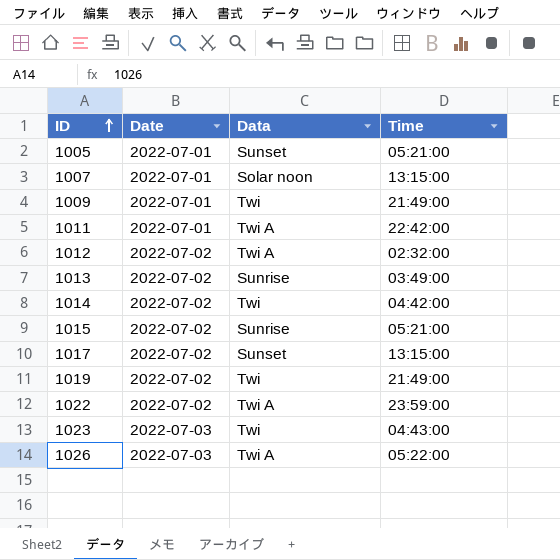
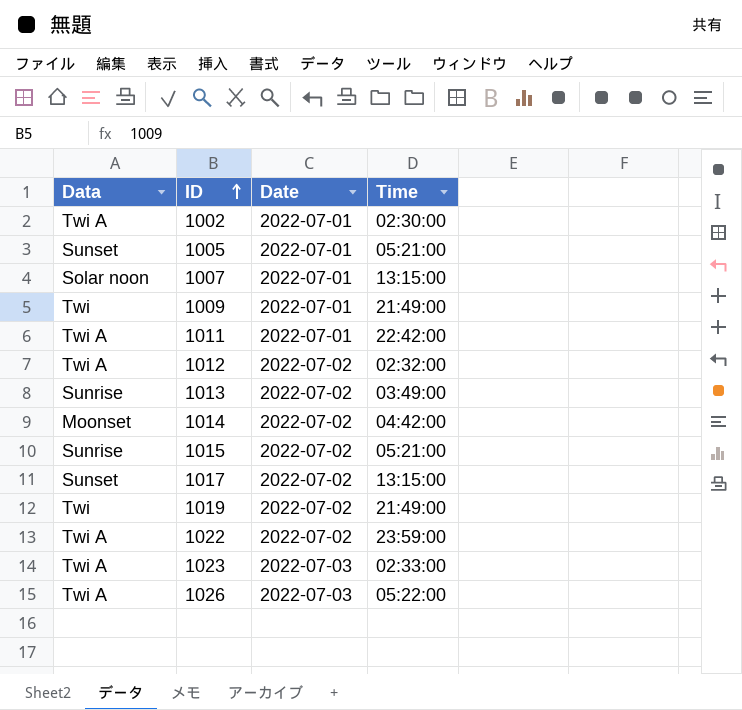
column Data | position: 3 -> 1
row 1002: none -> Twi A | 2022-07-01 | 02:30:00
1014 | Data: Twi -> Moonset
1023 | Data: Twi -> Twi A
1023 | Time: 04:43:00 -> 02:33:00

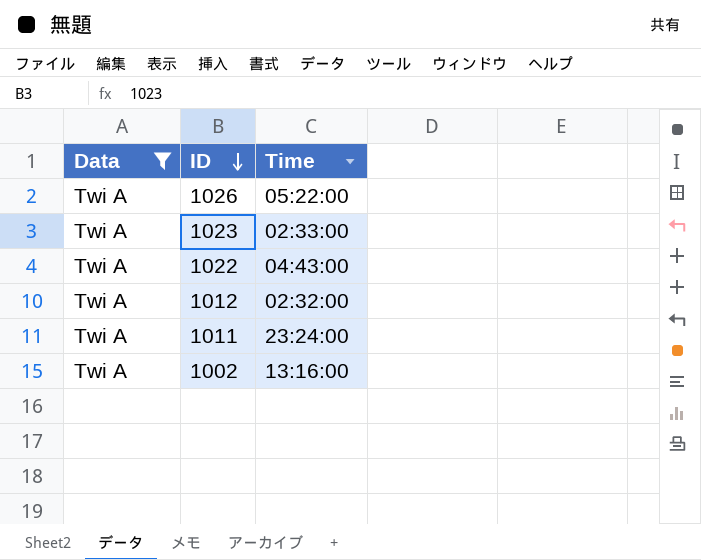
filter: none -> Data = Twi A
row order: ID ascending -> ID descending
column Date | position: 3 -> none
1022 | Time: 23:59:00 -> 04:43:00
1011 | Time: 22:42:00 -> 23:24:00
1002 | Time: 02:30:00 -> 13:16:00

